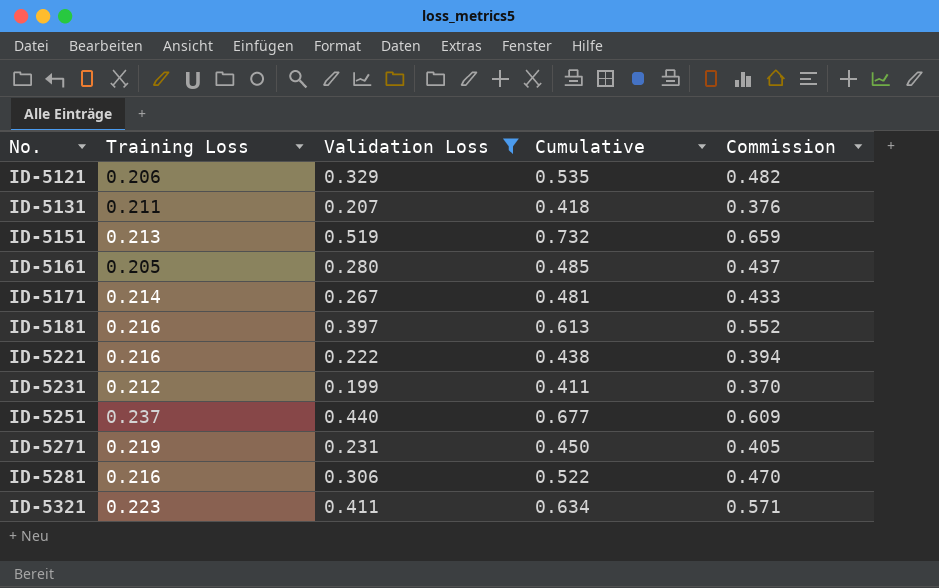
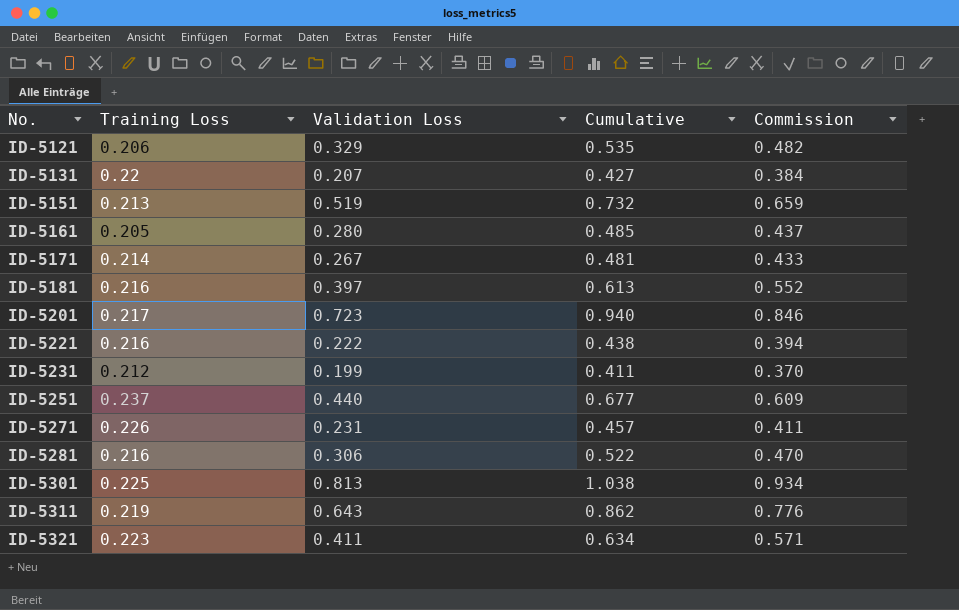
filter: Validation Loss <= 0.519 -> none
ID-5131 | Training Loss: 0.211 -> 0.22
ID-5131 | Cumulative: 0.418 -> 0.427
ID-5131 | Commission: 0.376 -> 0.384
ID-5271 | Training Loss: 0.219 -> 0.226
ID-5271 | Cumulative: 0.450 -> 0.457
ID-5271 | Commission: 0.405 -> 0.411

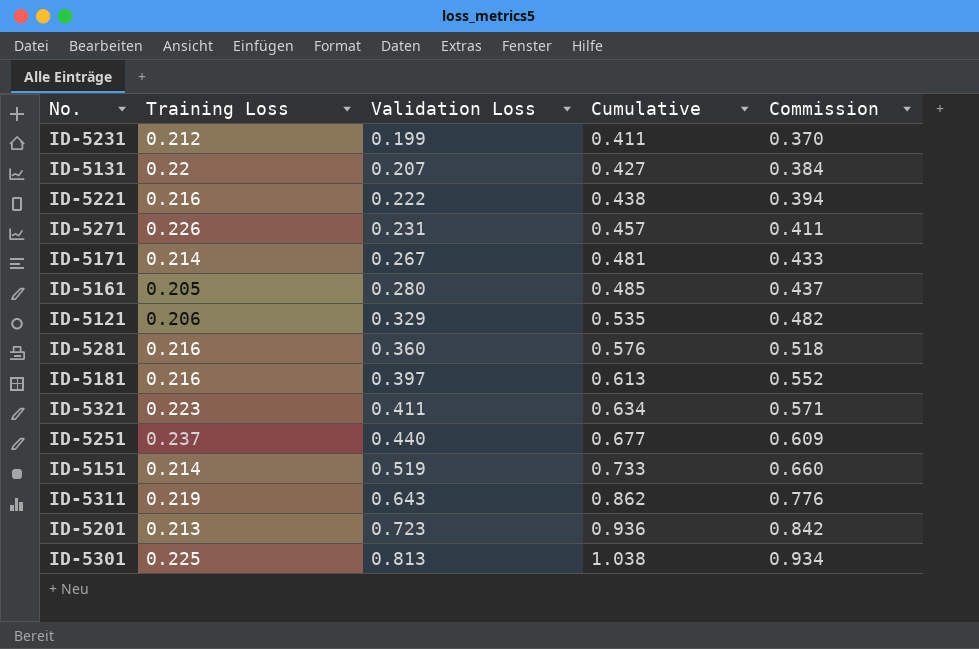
row order: No. ascending -> Validation Loss ascending
ID-5281 | Validation Loss: 0.306 -> 0.360
ID-5281 | Cumulative: 0.522 -> 0.576
ID-5281 | Commission: 0.470 -> 0.518
ID-5151 | Training Loss: 0.213 -> 0.214
ID-5151 | Cumulative: 0.732 -> 0.733
ID-5151 | Commission: 0.659 -> 0.660
ID-5201 | Training Loss: 0.217 -> 0.213
ID-5201 | Cumulative: 0.940 -> 0.936
ID-5201 | Commission: 0.846 -> 0.842

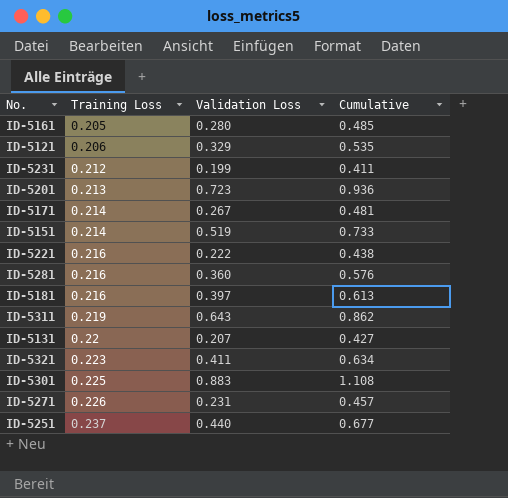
row order: Validation Loss ascending -> Training Loss ascending
column Commission | formula: [Cumulative] * 0.9 -> none
ID-5301 | Validation Loss: 0.813 -> 0.883
ID-5301 | Cumulative: 1.038 -> 1.108

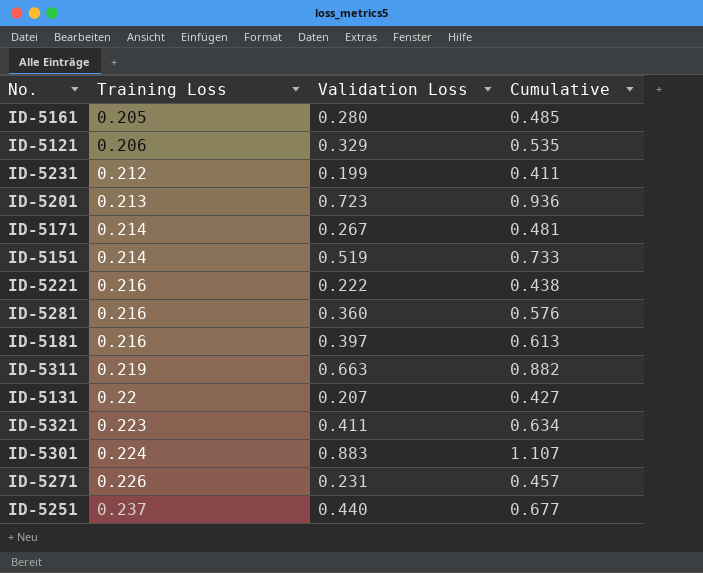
ID-5311 | Validation Loss: 0.643 -> 0.663
ID-5311 | Cumulative: 0.862 -> 0.882
ID-5301 | Training Loss: 0.225 -> 0.224
ID-5301 | Cumulative: 1.108 -> 1.107

